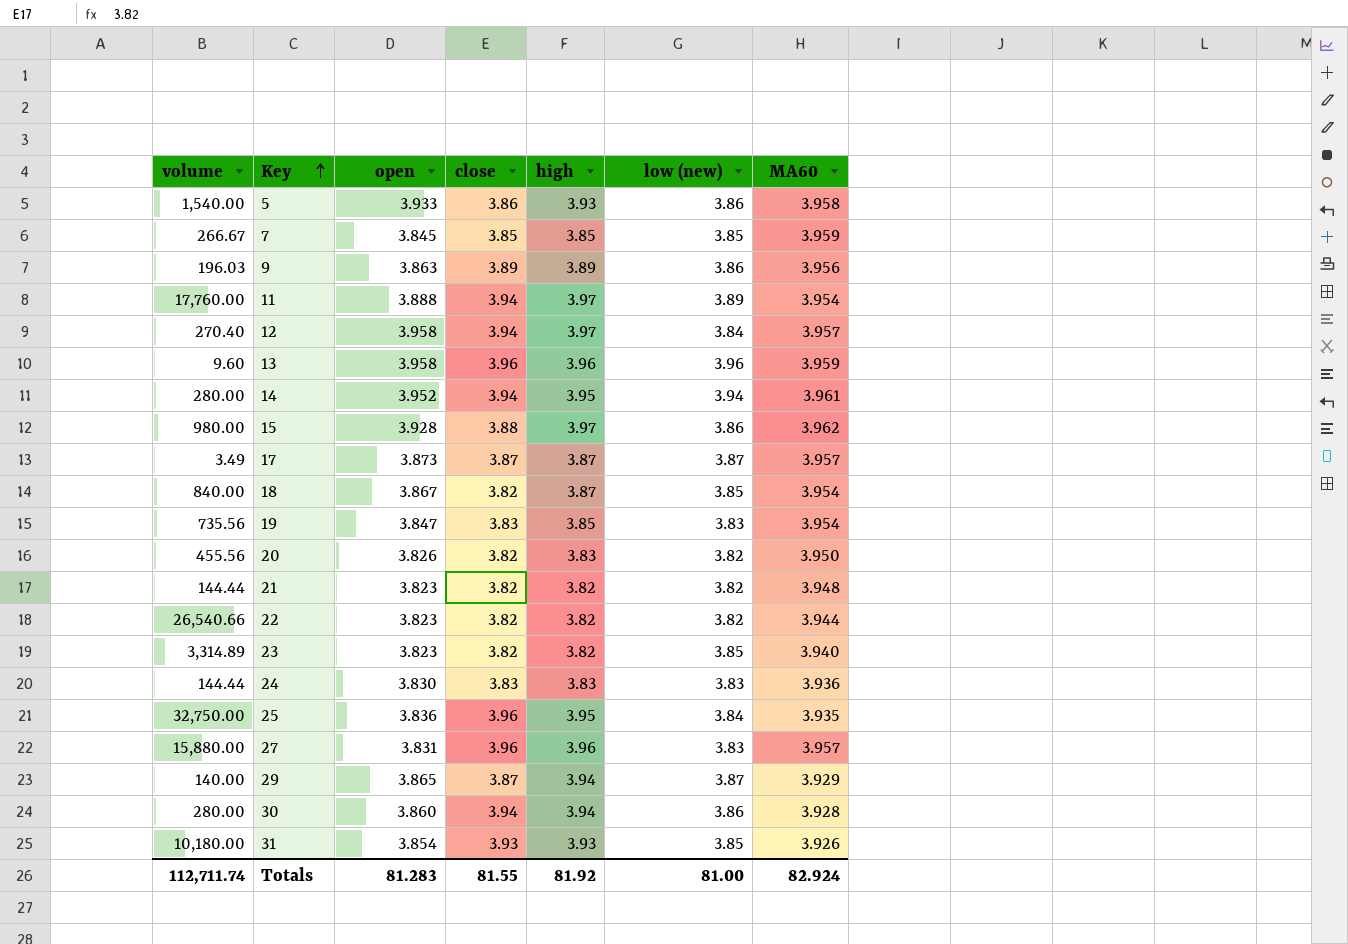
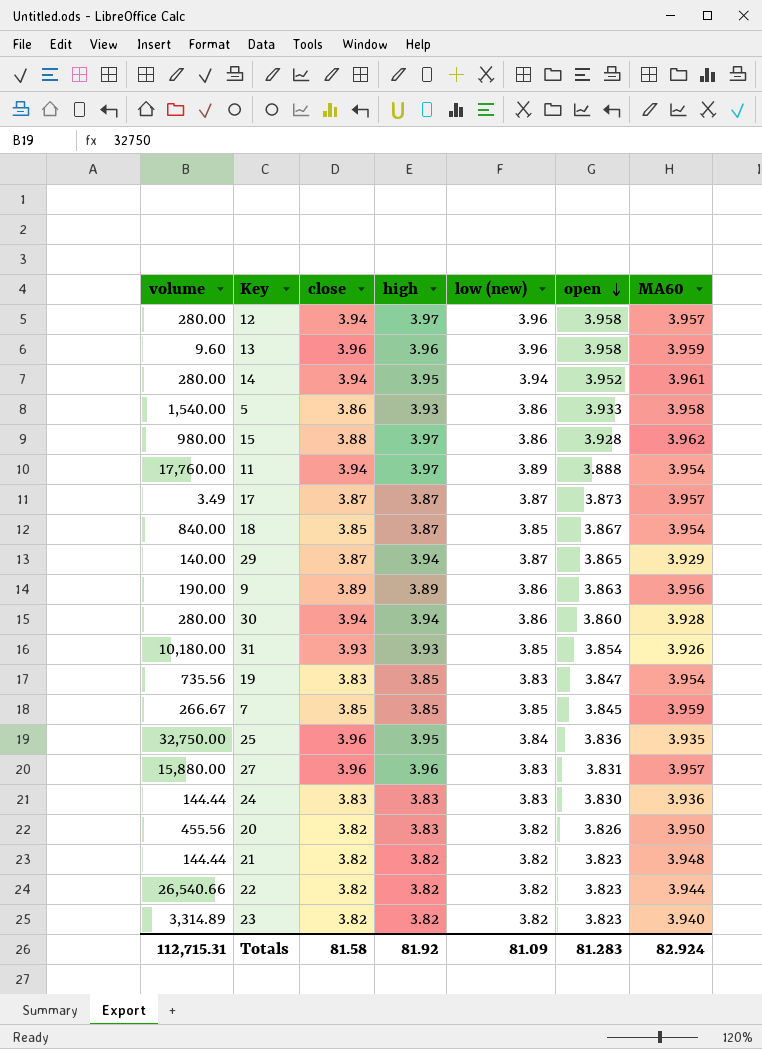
row order: Key ascending -> open descending
column open | position: 3 -> 6
12 | volume: 270.40 -> 280.00
12 | low (new): 3.84 -> 3.96
18 | close: 3.82 -> 3.85
9 | volume: 196.03 -> 190.00
23 | low (new): 3.85 -> 3.82
Totals | volume: 112,711.74 -> 112,715.31
Totals | close: 81.55 -> 81.58
Totals | low (new): 81.00 -> 81.09

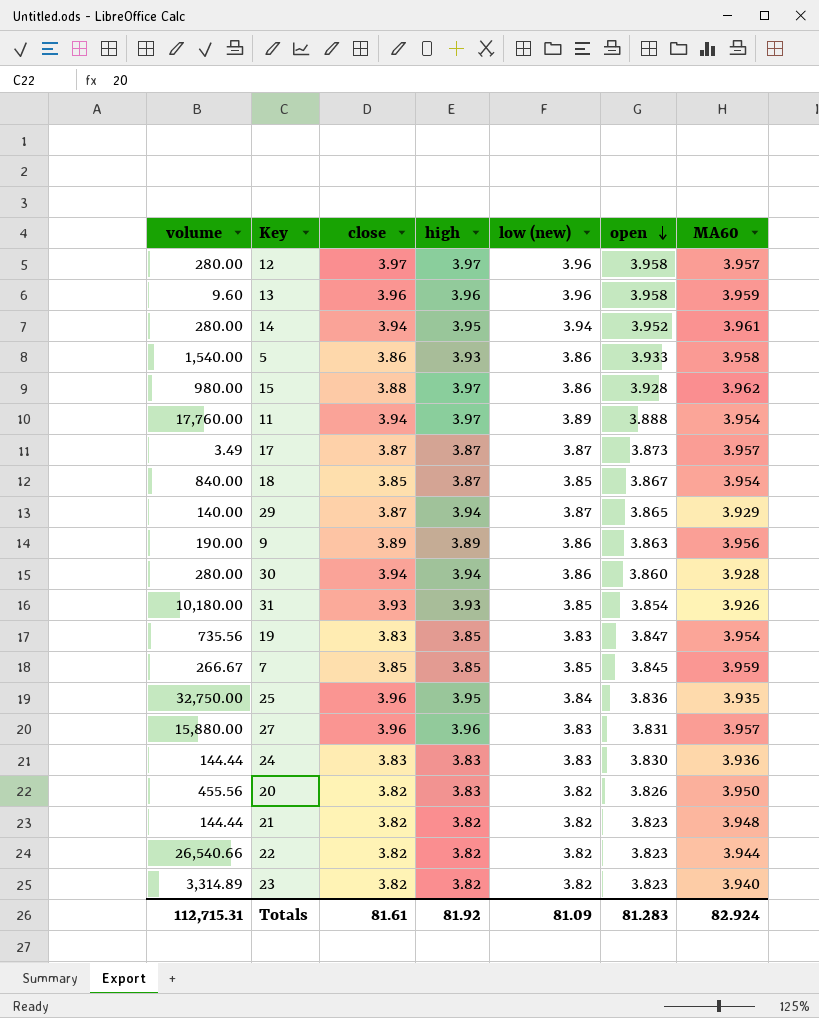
12 | close: 3.94 -> 3.97
Totals | close: 81.58 -> 81.61

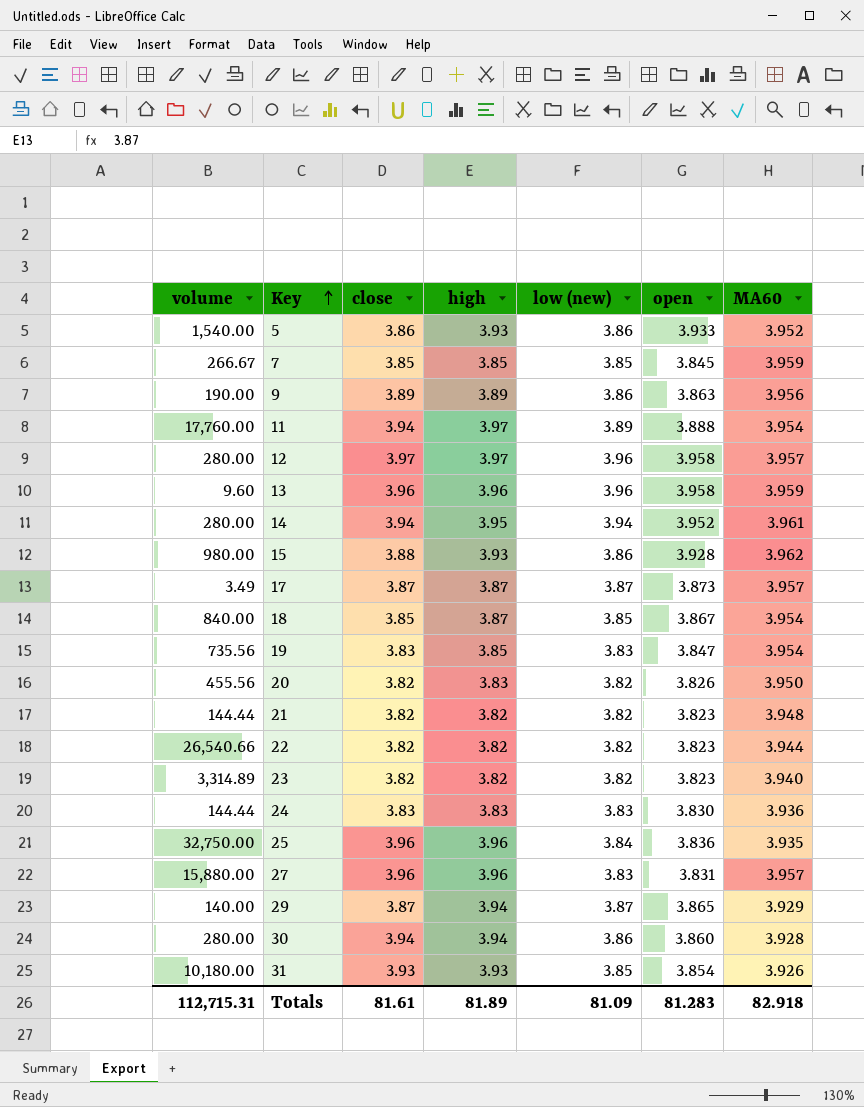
row order: open descending -> Key ascending
5 | MA60: 3.958 -> 3.952
15 | high: 3.97 -> 3.93
25 | high: 3.95 -> 3.96
Totals | high: 81.92 -> 81.89
Totals | MA60: 82.924 -> 82.918

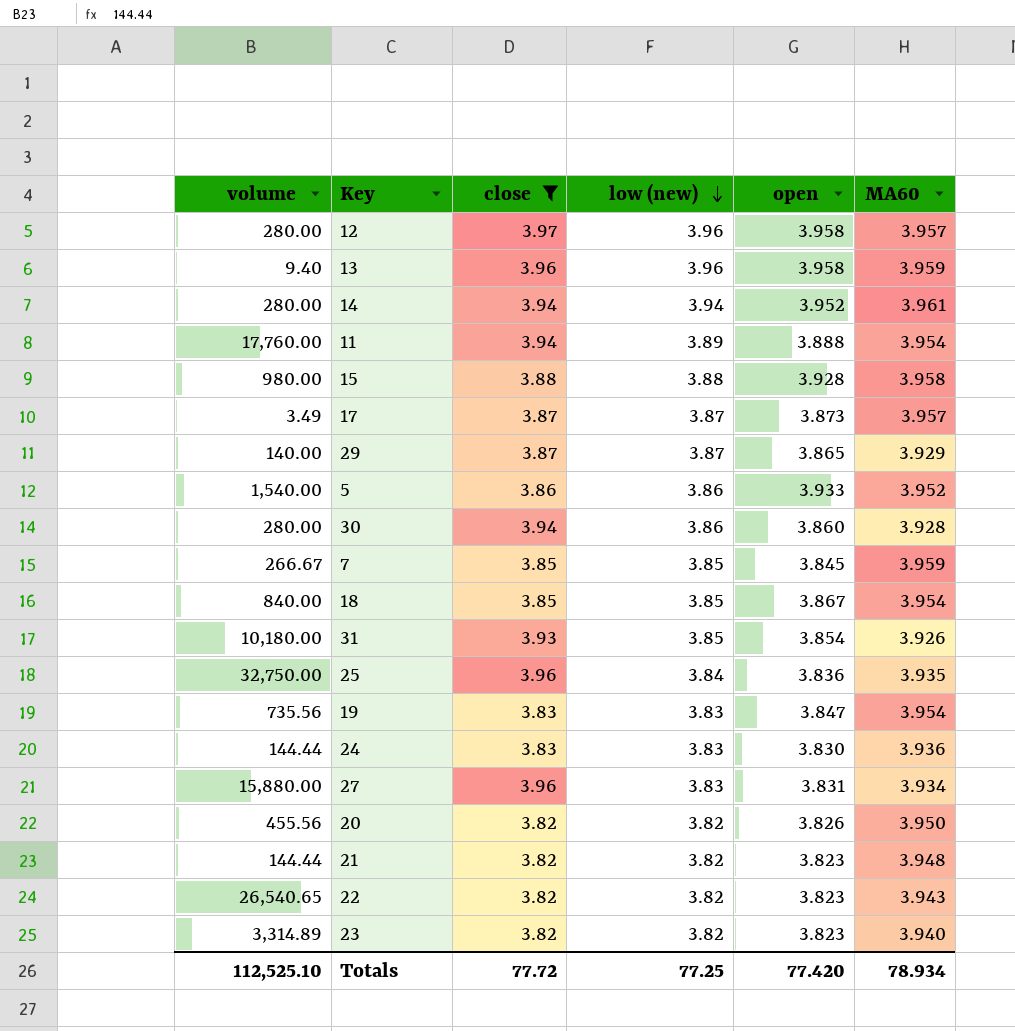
filter: none -> close != 3.89
row order: Key ascending -> low (new) descending
column high | position: 4 -> none
13 | volume: 9.60 -> 9.40
15 | low (new): 3.86 -> 3.88
15 | MA60: 3.962 -> 3.958
27 | MA60: 3.957 -> 3.934
22 | volume: 26,540.66 -> 26,540.65
22 | MA60: 3.944 -> 3.943
Totals | volume: 112,715.31 -> 112,525.10
Totals | close: 81.61 -> 77.72
Totals | low (new): 81.09 -> 77.25
Totals | open: 81.283 -> 77.420
Totals | MA60: 82.918 -> 78.934

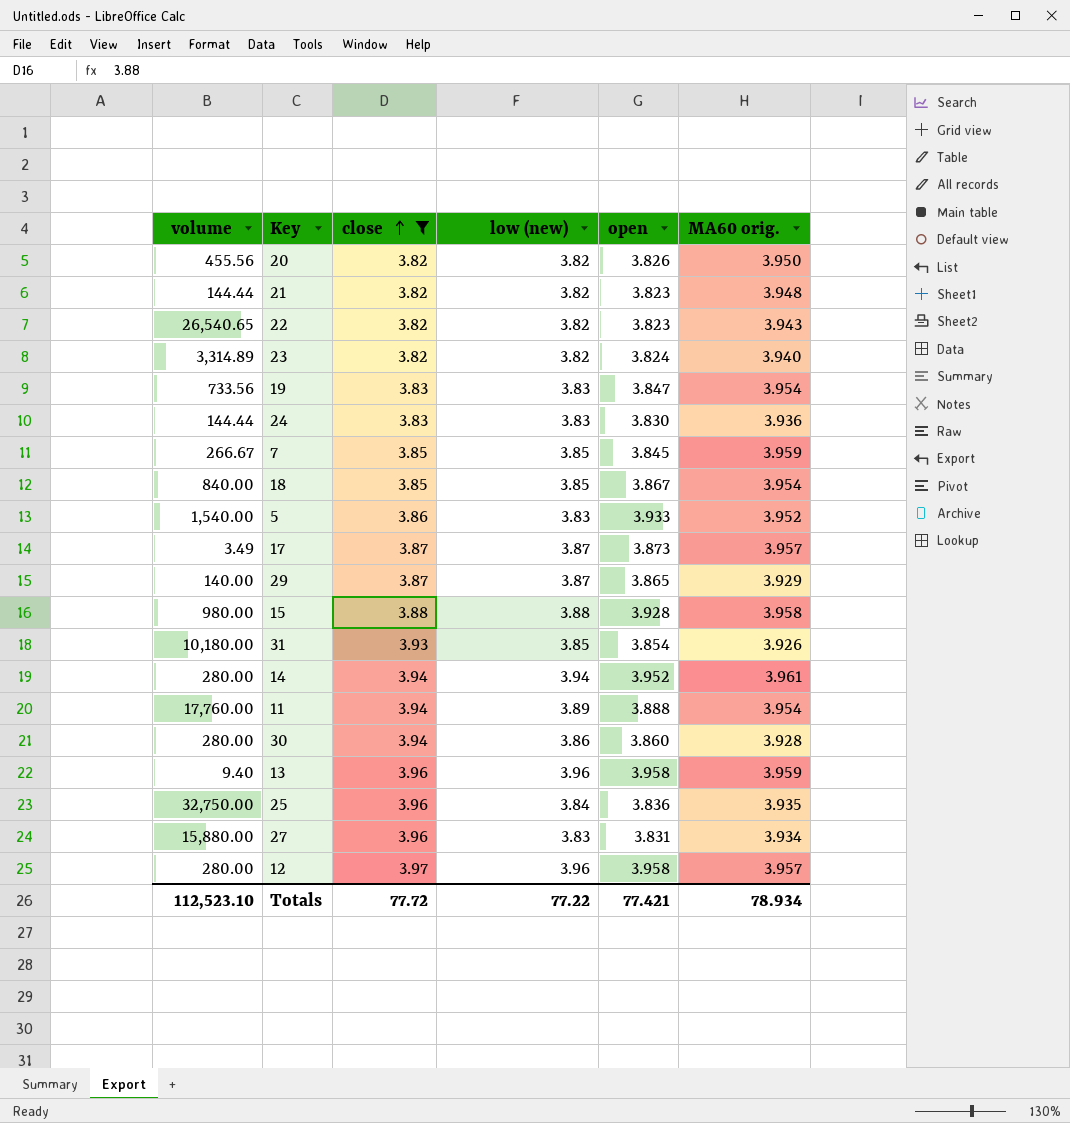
row order: low (new) descending -> close ascending
column name: MA60 -> MA60 orig.
23 | open: 3.823 -> 3.824
19 | volume: 735.56 -> 733.56
5 | low (new): 3.86 -> 3.83
Totals | volume: 112,525.10 -> 112,523.10
Totals | low (new): 77.25 -> 77.22
Totals | open: 77.420 -> 77.421

